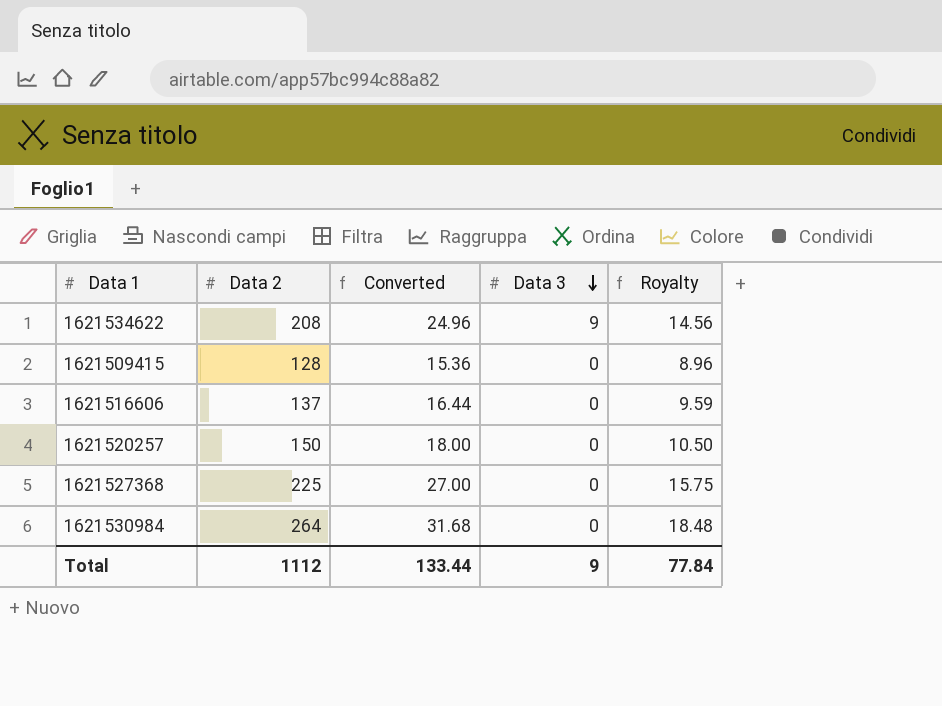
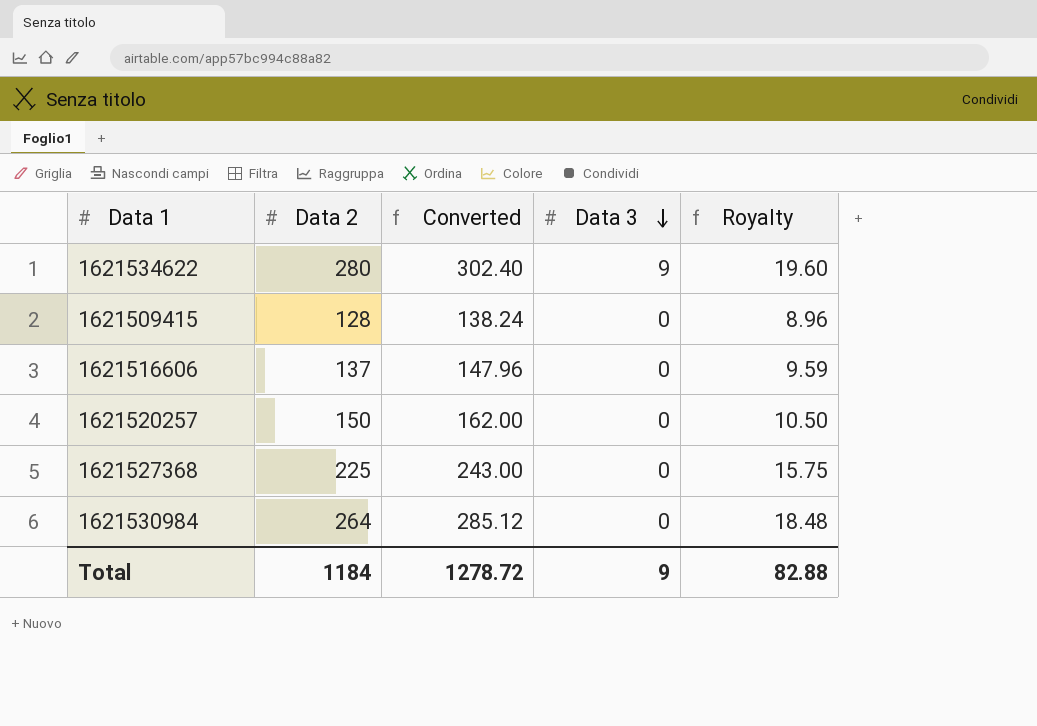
column Converted | formula: [Data 2] * 0.12 -> [Data 2] * 1.08
1621534622 | Data 2: 208 -> 280
1621534622 | Royalty: 14.56 -> 19.60
Total | Data 2: 1112 -> 1184
Total | Converted: 133.44 -> 1278.72
Total | Royalty: 77.84 -> 82.88

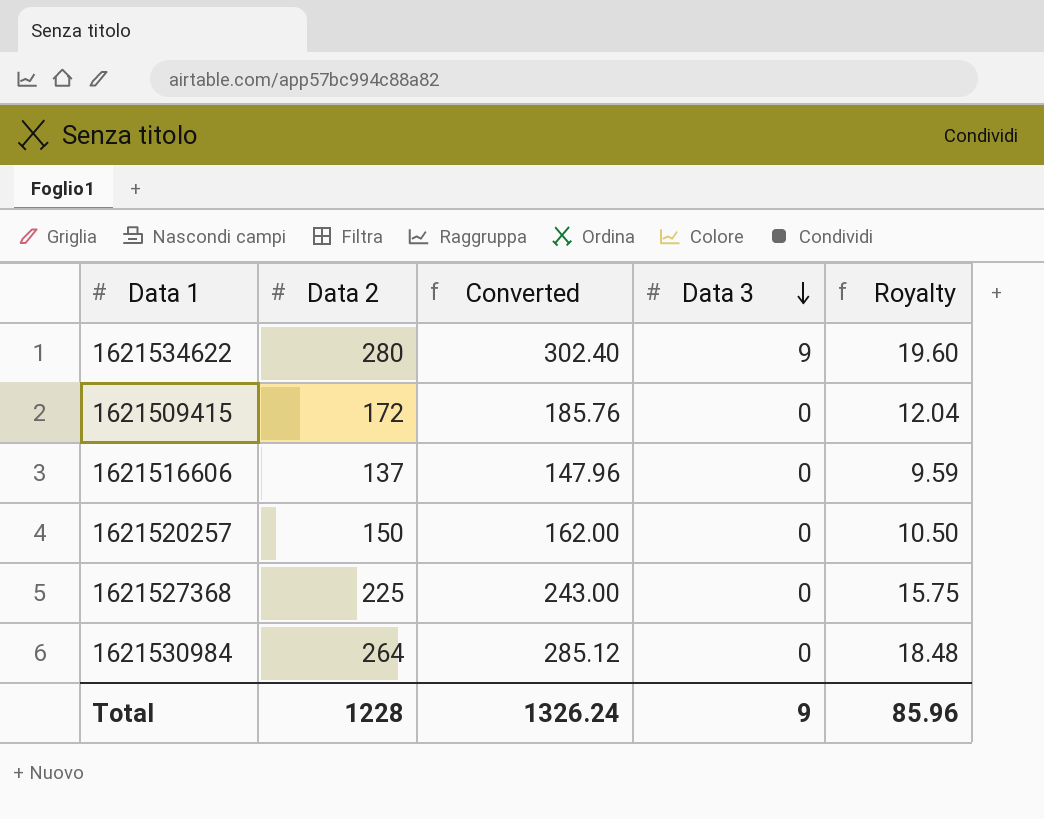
1621509415 | Data 2: 128 -> 172
1621509415 | Converted: 138.24 -> 185.76
1621509415 | Royalty: 8.96 -> 12.04
Total | Data 2: 1184 -> 1228
Total | Converted: 1278.72 -> 1326.24
Total | Royalty: 82.88 -> 85.96

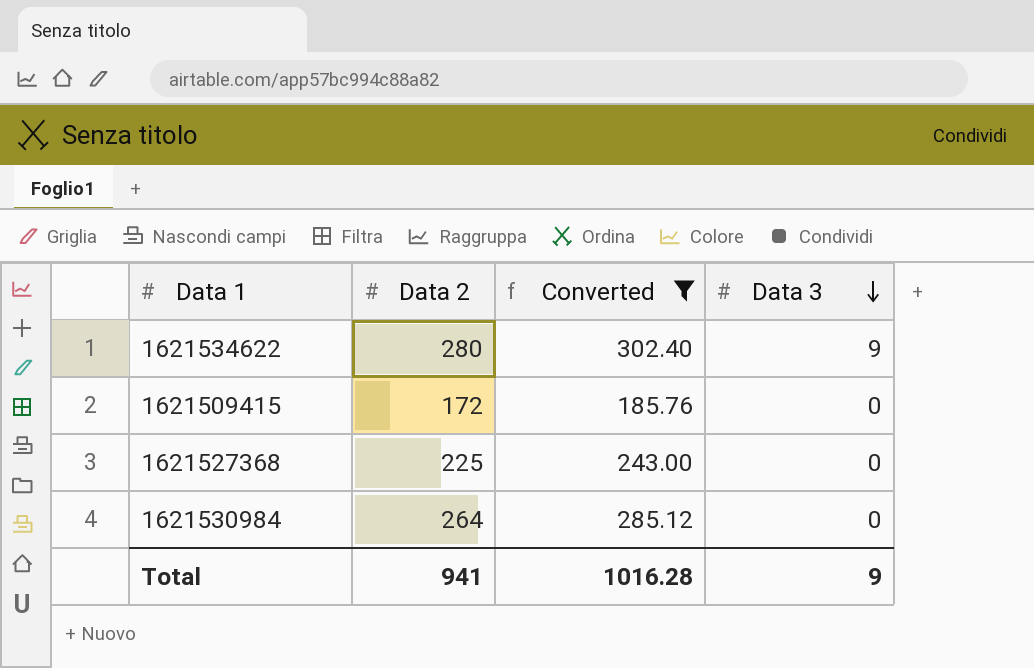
filter: none -> Converted >= 185.76
column Royalty | formula: [Data 2] * 0.07 -> none
Total | Data 2: 1228 -> 941
Total | Converted: 1326.24 -> 1016.28

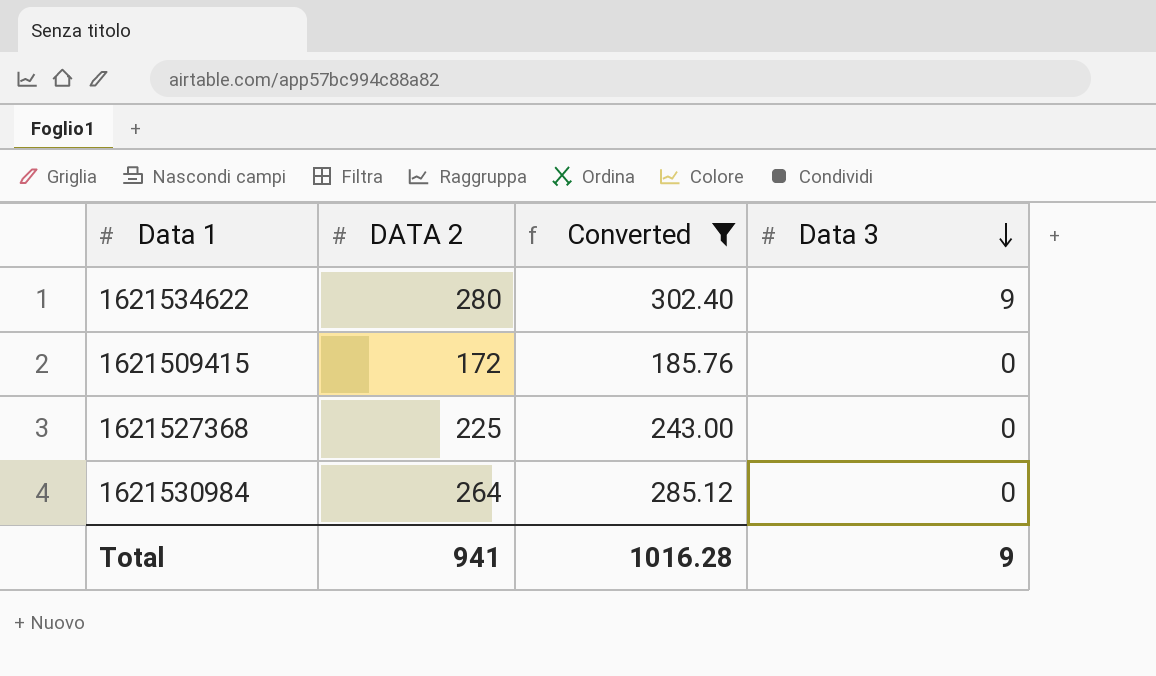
column name: Data 2 -> DATA 2

